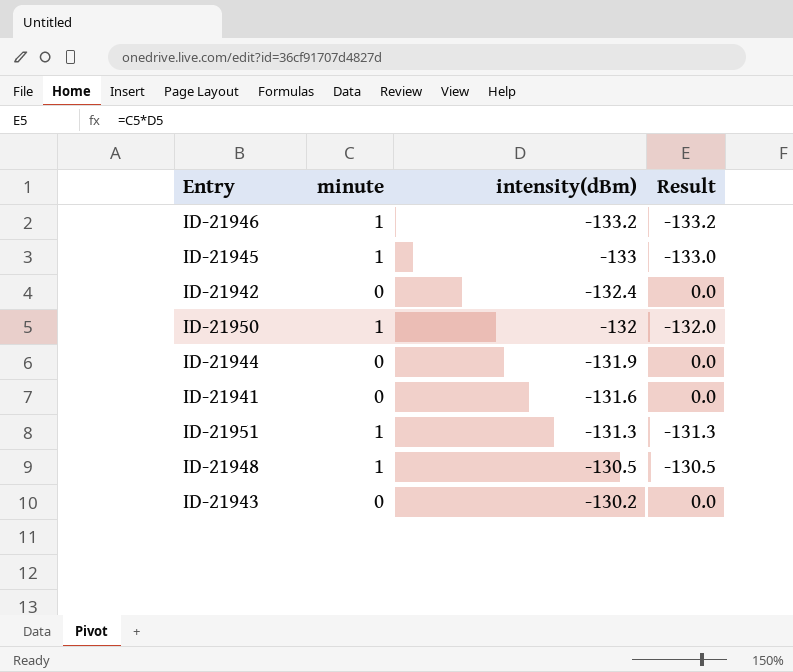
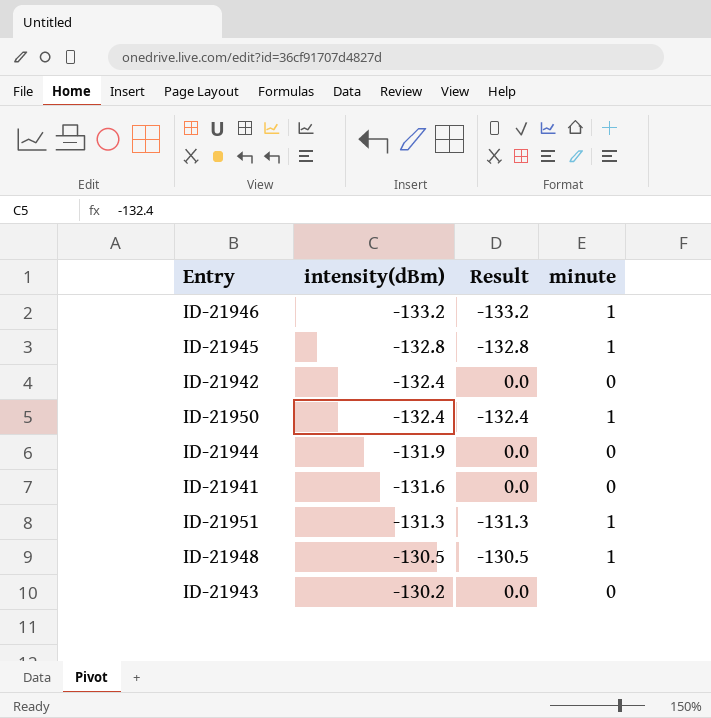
column minute | position: 2 -> 4
ID-21945 | intensity(dBm): -133 -> -132.8
ID-21945 | Result: -133.0 -> -132.8
ID-21950 | intensity(dBm): -132 -> -132.4
ID-21950 | Result: -132.0 -> -132.4

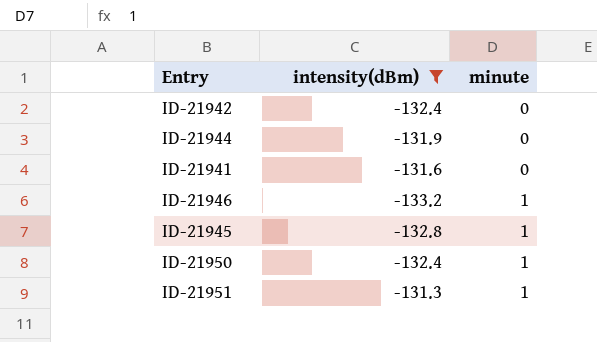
filter: none -> intensity(dBm) <= -131.3
row order: intensity(dBm) ascending -> minute ascending
column Result | formula: [intensity(dBm)] * [minute] -> none

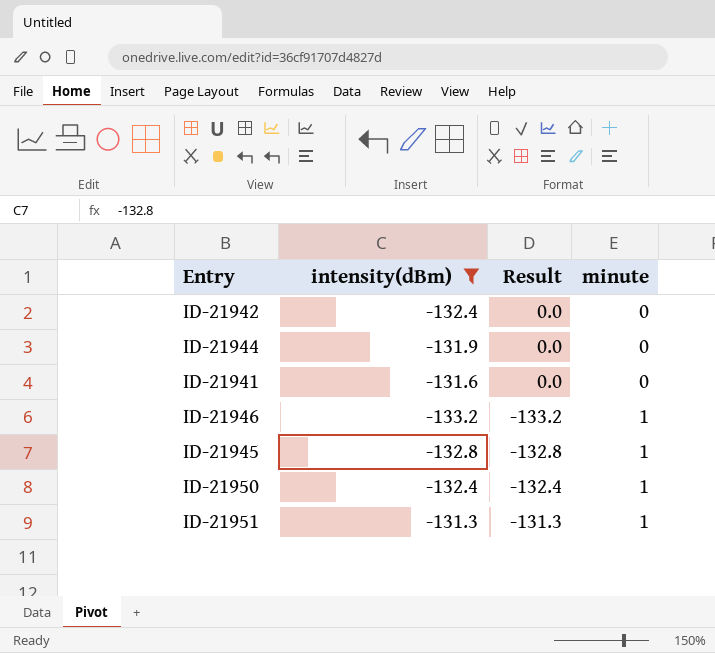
column Result | formula: none -> [intensity(dBm)] * [minute]

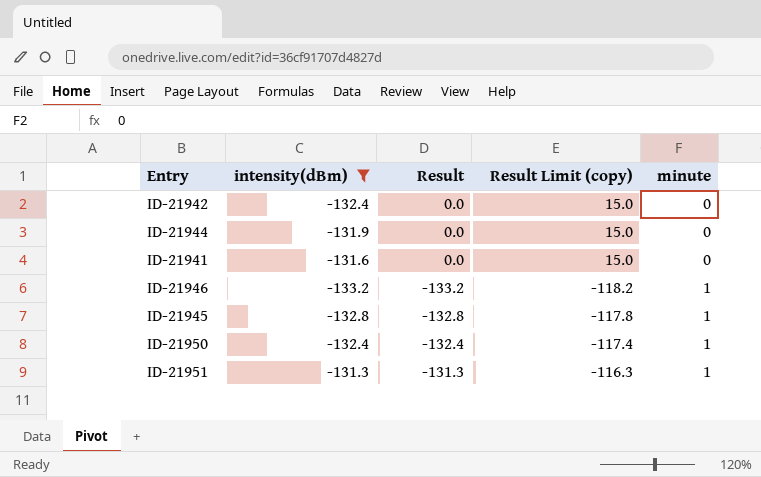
column Result Limit (copy) | formula: none -> [Result] + 15

